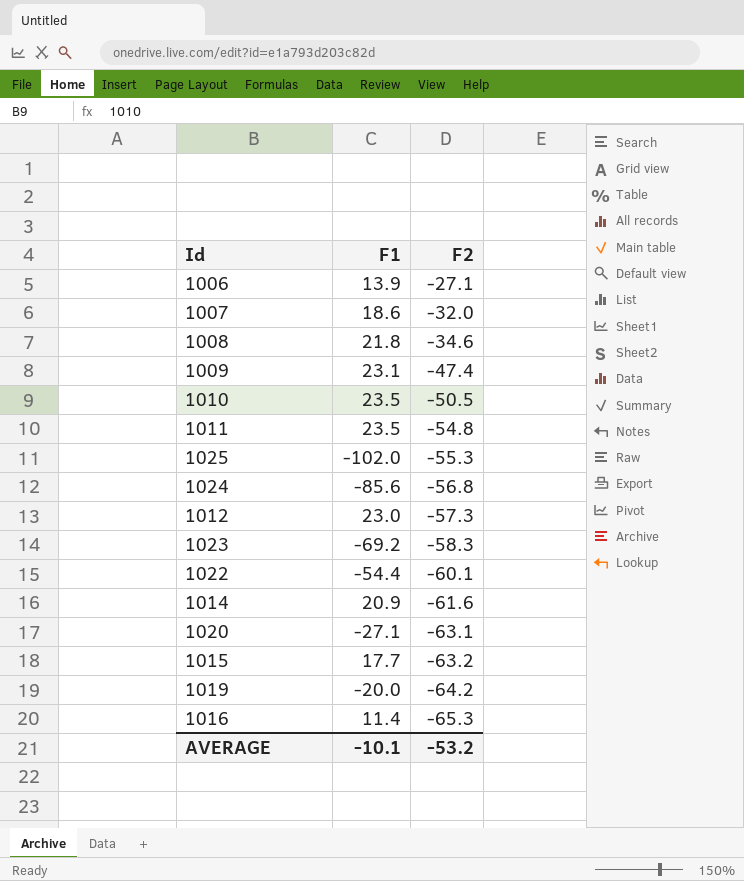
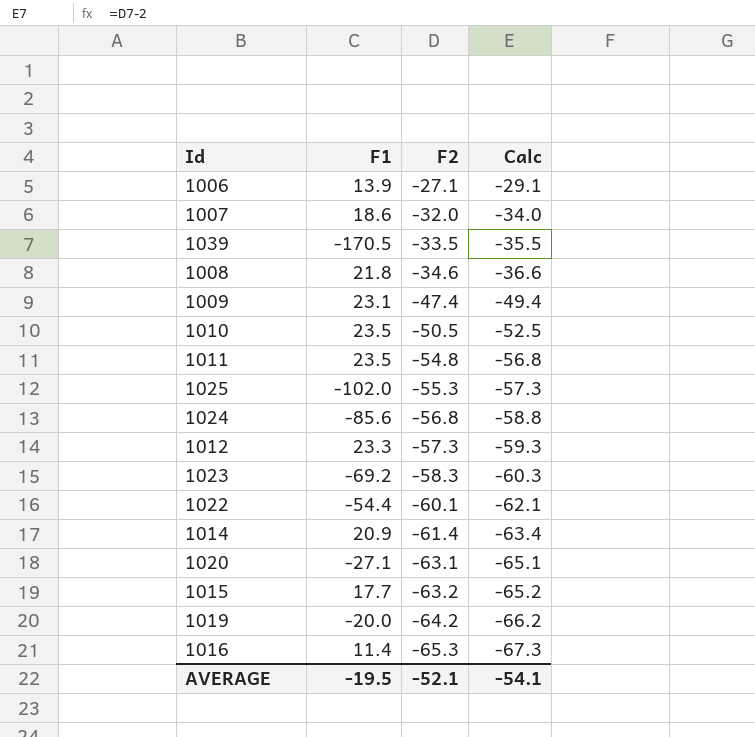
column Calc | formula: none -> [F2] - 2
row 1039: none -> -170.5 | -33.5 | -35.5
1012 | F1: 23.0 -> 23.3
1014 | F2: -61.6 -> -61.4
AVERAGE | F1: -10.1 -> -19.5
AVERAGE | F2: -53.2 -> -52.1

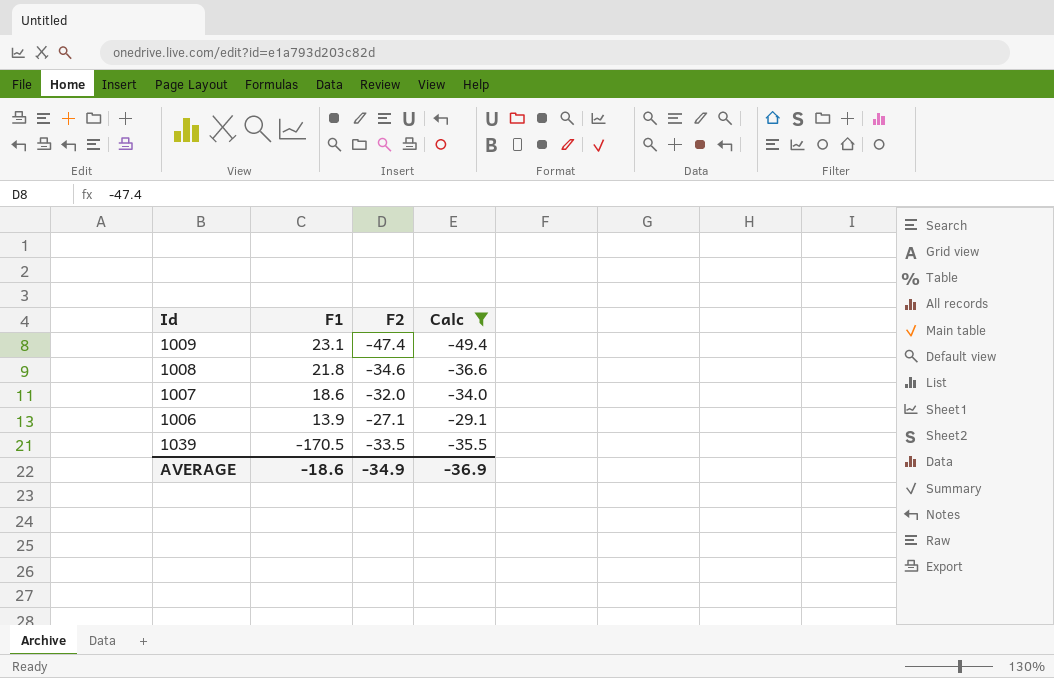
filter: none -> Calc >= -49.4
row order: F2 descending -> F1 descending
AVERAGE | F1: -19.5 -> -18.6
AVERAGE | F2: -52.1 -> -34.9
AVERAGE | Calc: -54.1 -> -36.9

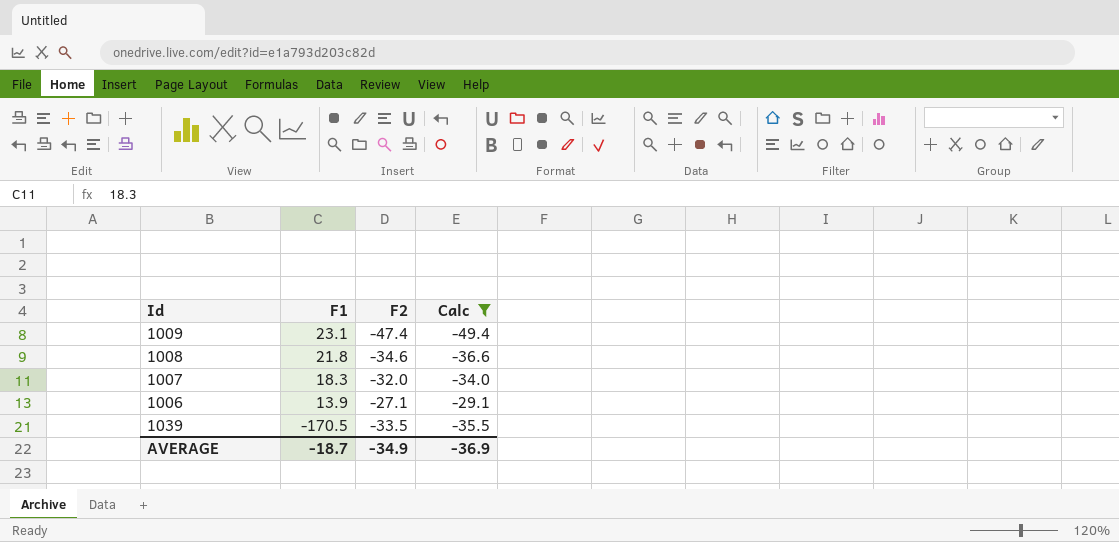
1007 | F1: 18.6 -> 18.3
AVERAGE | F1: -18.6 -> -18.7

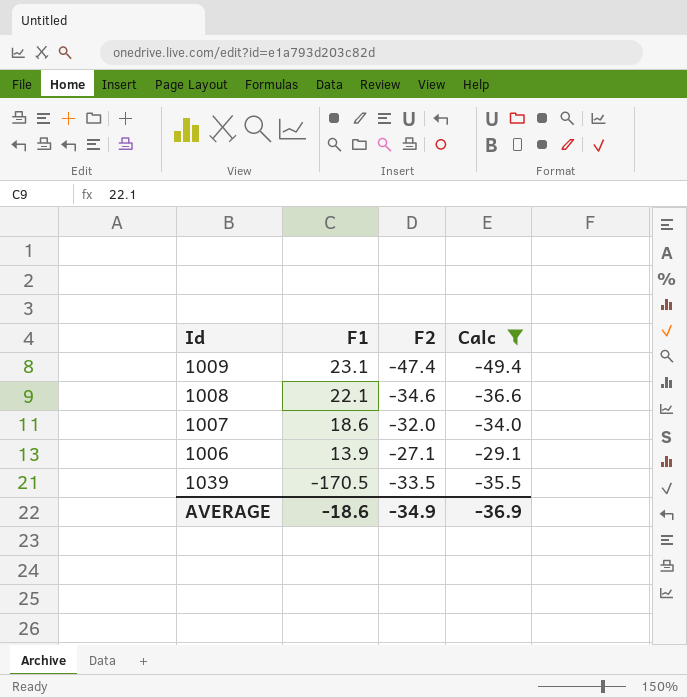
1008 | F1: 21.8 -> 22.1
1007 | F1: 18.3 -> 18.6
AVERAGE | F1: -18.7 -> -18.6

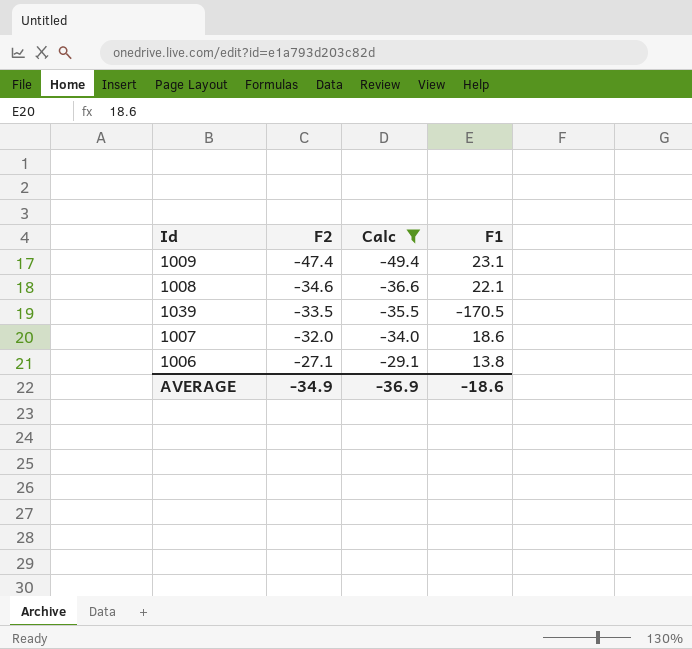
row order: F1 descending -> F2 ascending
column F1 | position: 2 -> 4
1006 | F1: 13.9 -> 13.8

